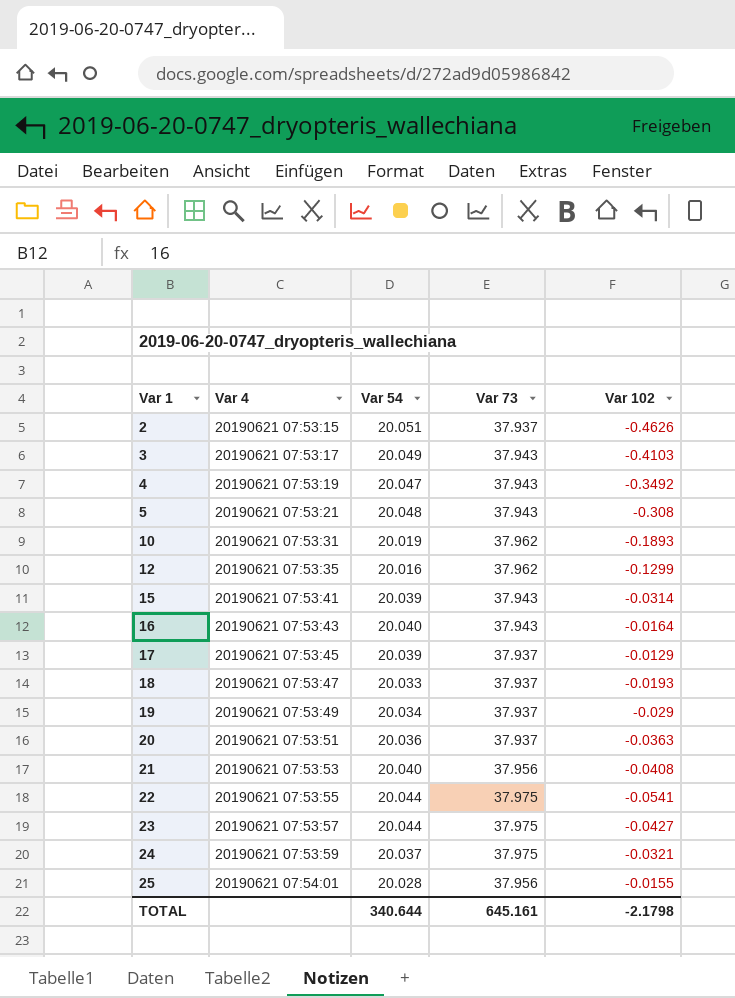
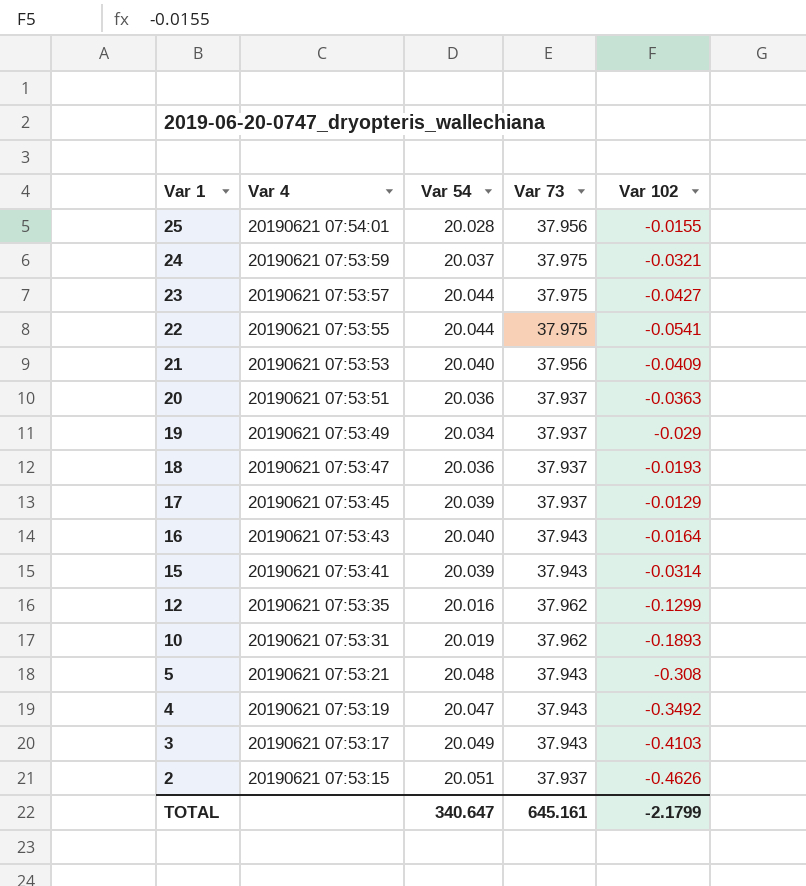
row order: Var 1 ascending -> Var 1 descending
21 | Var 102: -0.0408 -> -0.0409
18 | Var 54: 20.033 -> 20.036
TOTAL | Var 54: 340.644 -> 340.647
TOTAL | Var 102: -2.1798 -> -2.1799

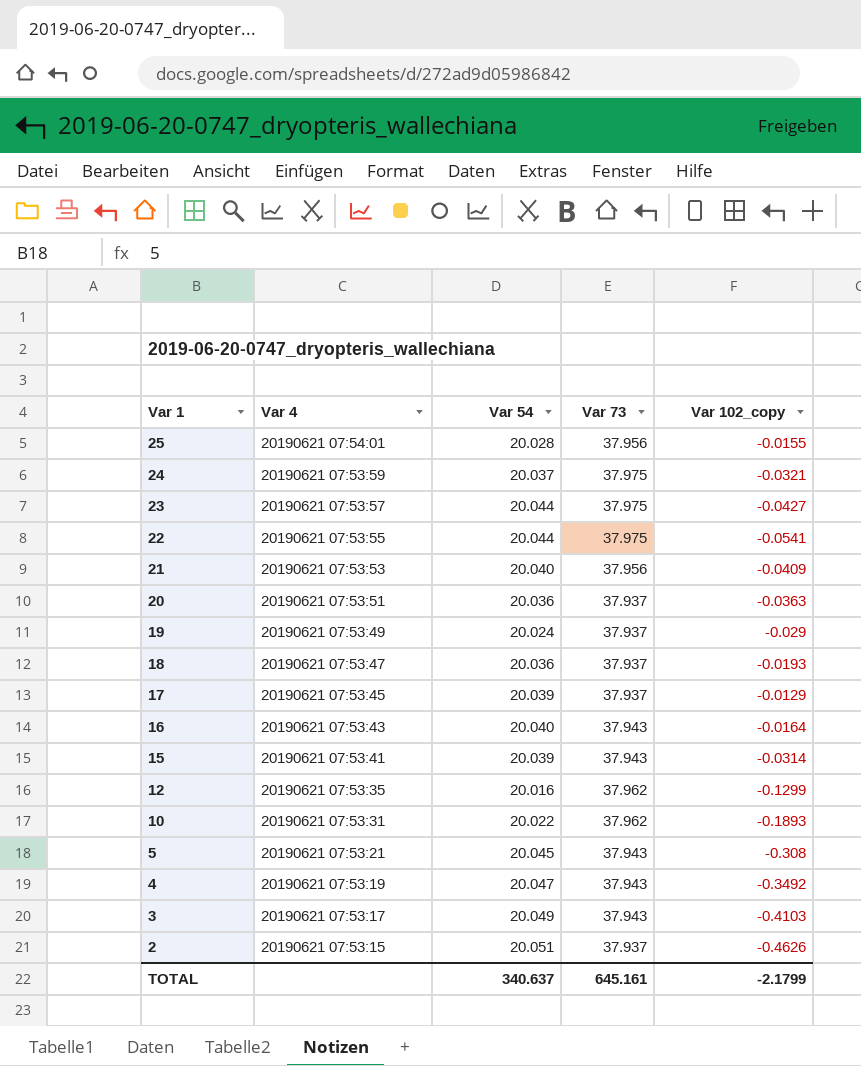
column name: Var 102 -> Var 102_copy
19 | Var 54: 20.034 -> 20.024
10 | Var 54: 20.019 -> 20.022
5 | Var 54: 20.048 -> 20.045
TOTAL | Var 54: 340.647 -> 340.637

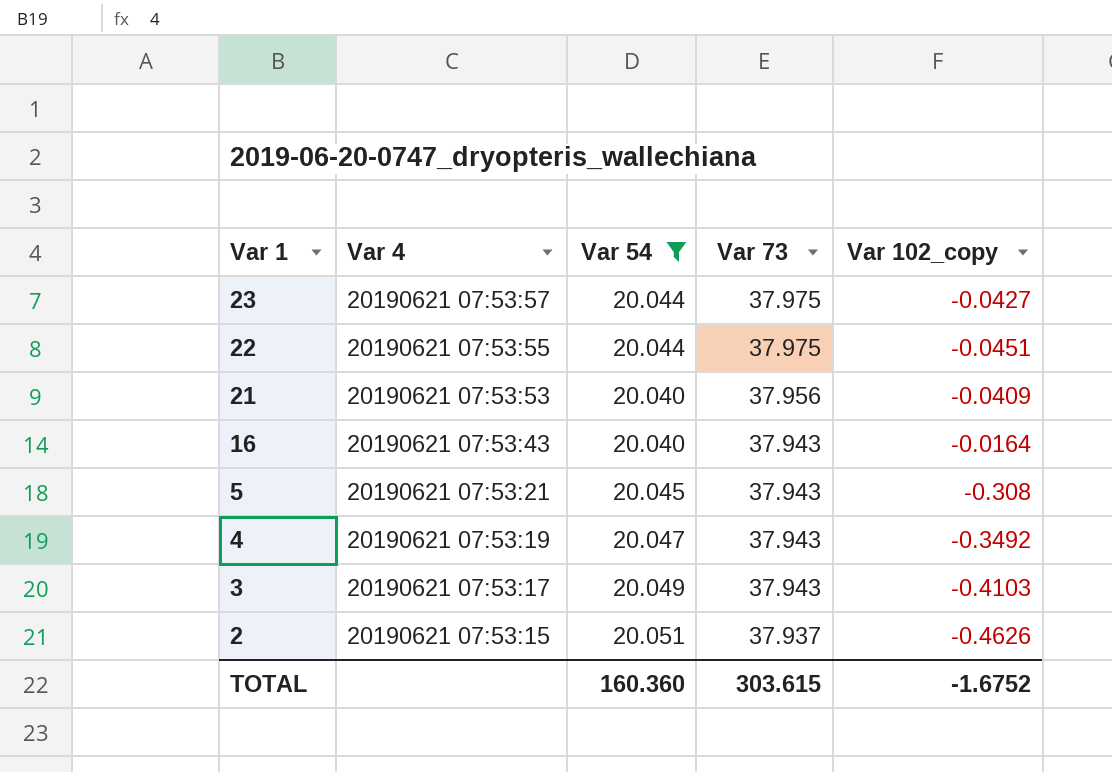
filter: none -> Var 54 >= 20.040
22 | Var 102_copy: -0.0541 -> -0.0451
TOTAL | Var 54: 340.637 -> 160.360
TOTAL | Var 73: 645.161 -> 303.615
TOTAL | Var 102_copy: -2.1799 -> -1.6752

